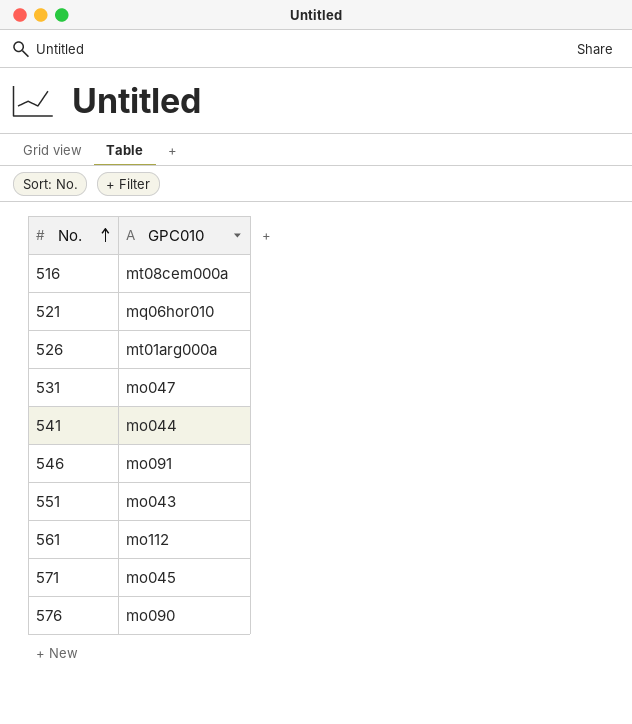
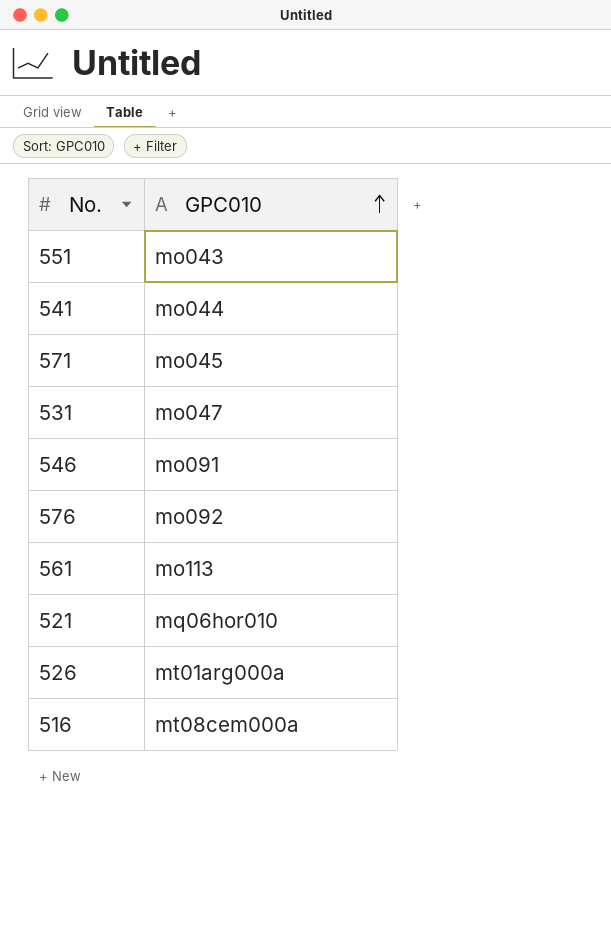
row order: No. ascending -> GPC010 ascending
576 | GPC010: mo090 -> mo092
561 | GPC010: mo112 -> mo113

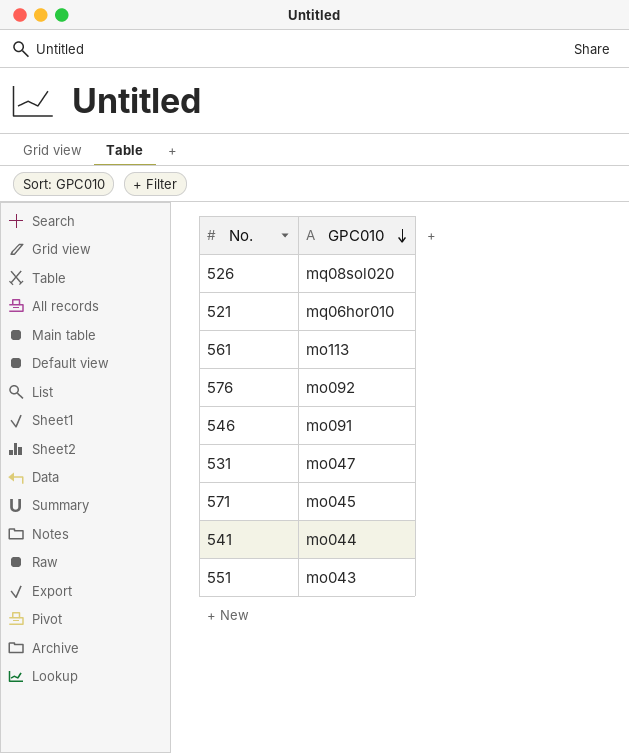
row order: GPC010 ascending -> GPC010 descending
row 516: mt08cem000a -> none
526 | GPC010: mt01arg000a -> mq08sol020

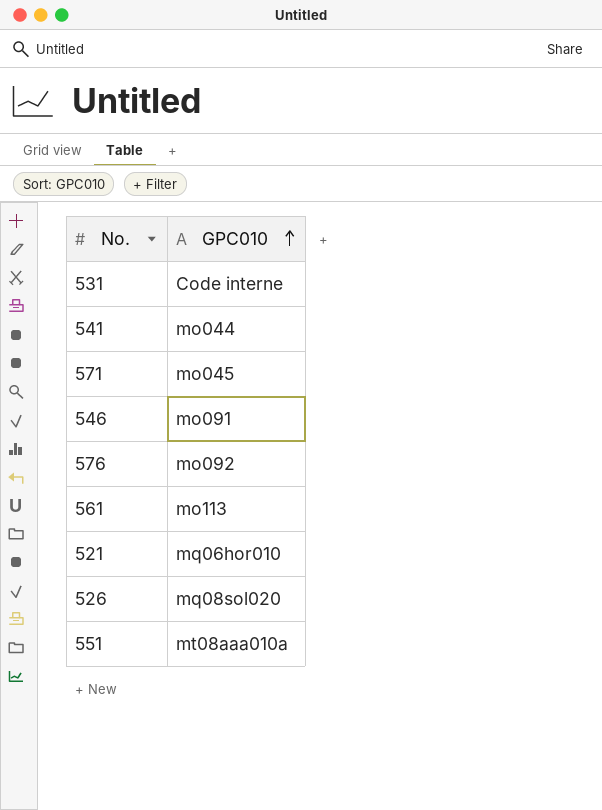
row order: GPC010 descending -> GPC010 ascending
531 | GPC010: mo047 -> Code interne
551 | GPC010: mo043 -> mt08aaa010a

